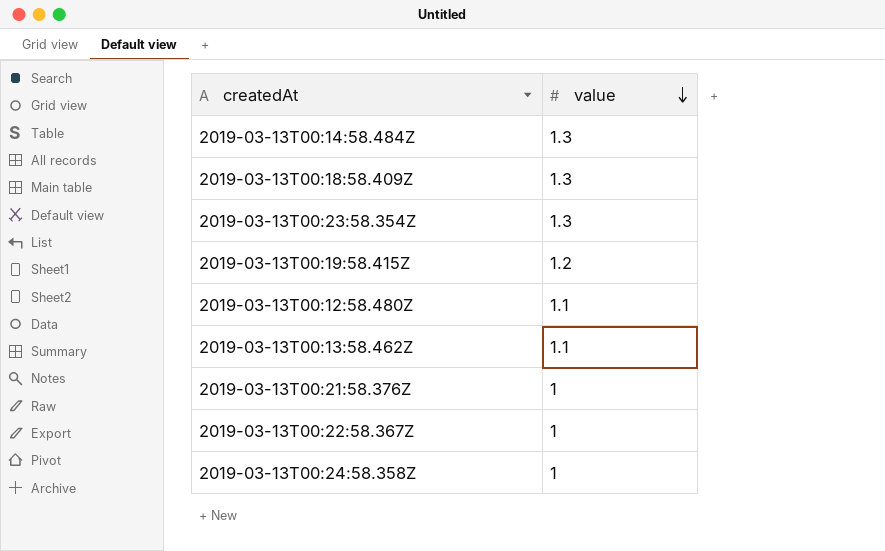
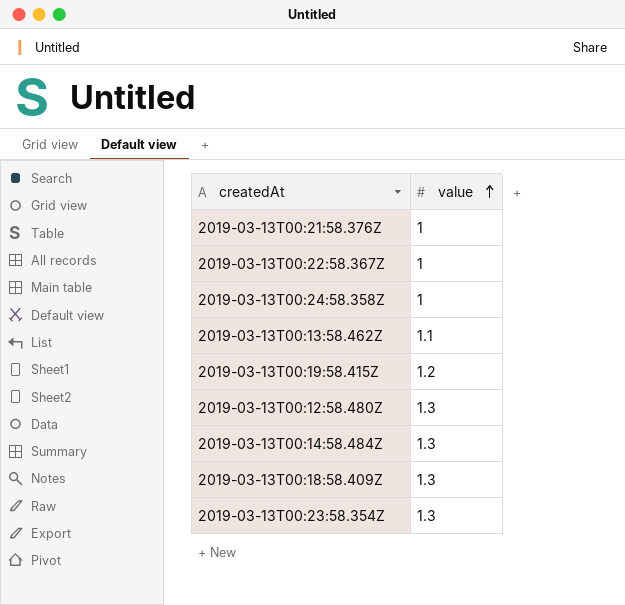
row order: value descending -> value ascending
2019-03-13T00:12:58.480Z | value: 1.1 -> 1.3

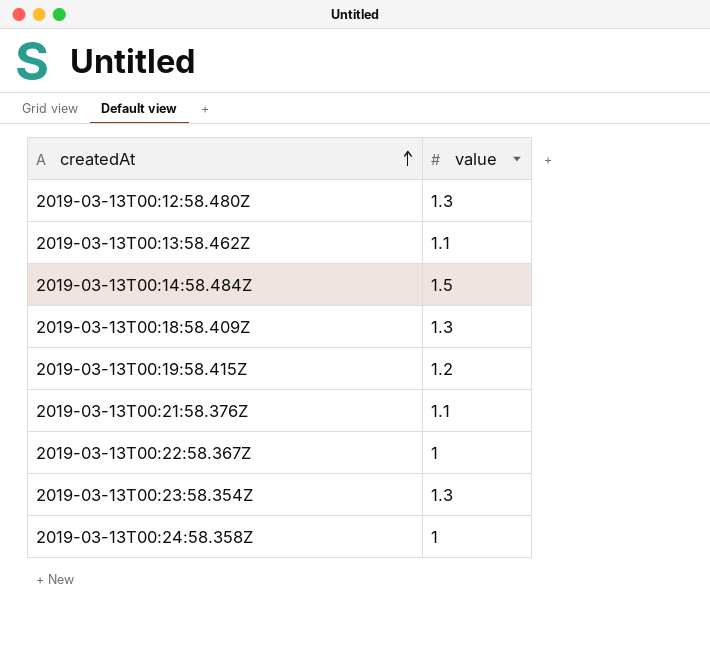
row order: value ascending -> createdAt ascending
2019-03-13T00:14:58.484Z | value: 1.3 -> 1.5
2019-03-13T00:21:58.376Z | value: 1 -> 1.1

